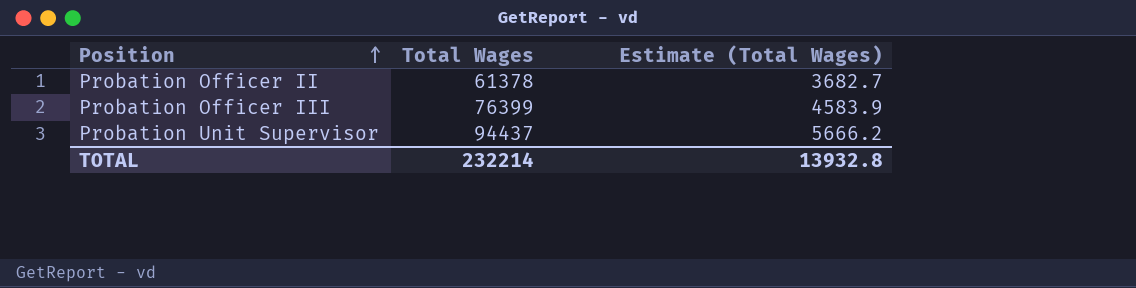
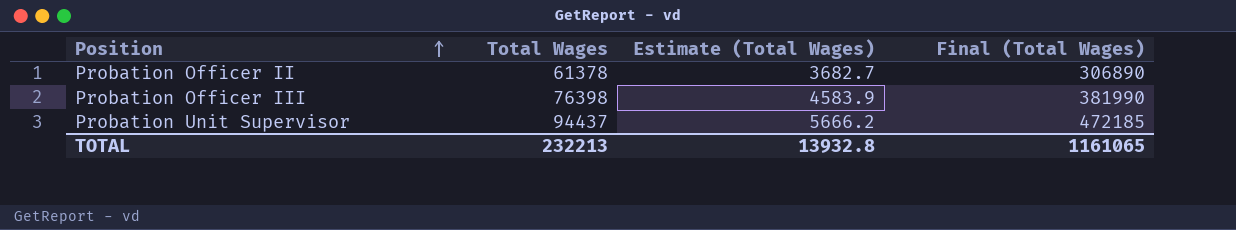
column Final (Total Wages) | formula: none -> [Total Wages] * 5
Probation Officer III | Total Wages: 76399 -> 76398
TOTAL | Total Wages: 232214 -> 232213

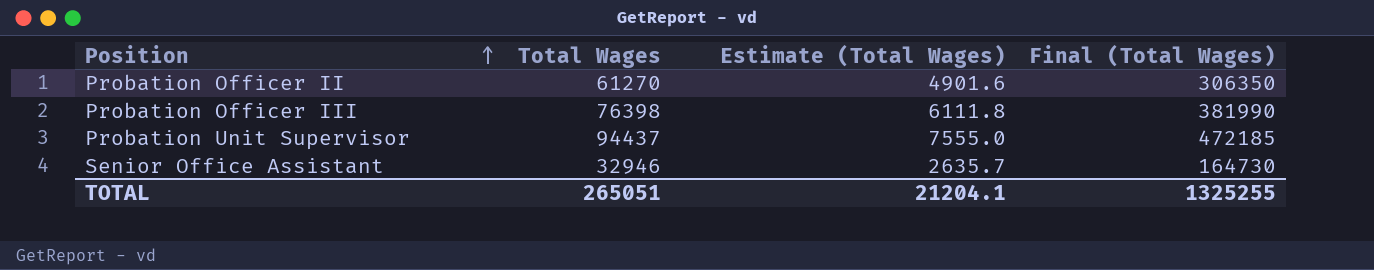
column Estimate (Total Wages) | formula: [Total Wages] * 0.06 -> [Total Wages] * 0.08
Probation Officer II | Total Wages: 61378 -> 61270
Probation Officer II | Final (Total Wages): 306890 -> 306350
row Senior Office Assistant: none -> 32946 | 2635.7 | 164730
TOTAL | Total Wages: 232213 -> 265051
TOTAL | Estimate (Total Wages): 13932.8 -> 21204.1
TOTAL | Final (Total Wages): 1161065 -> 1325255

